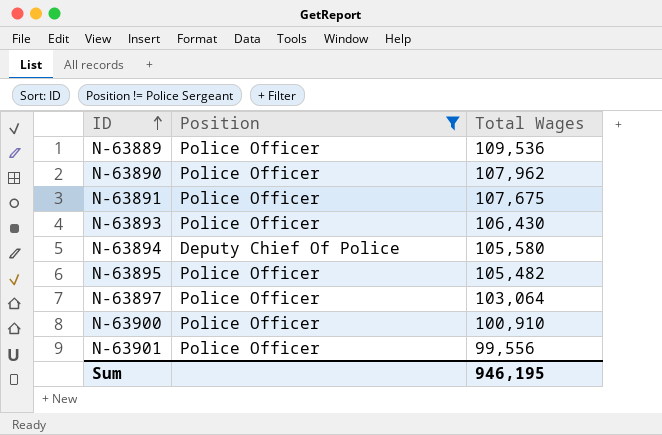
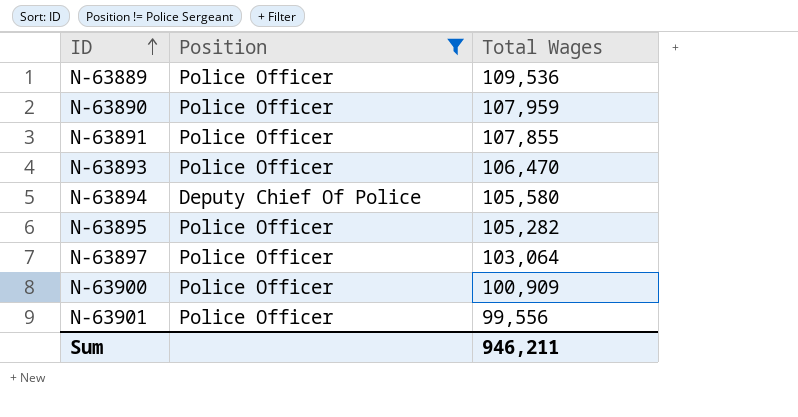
N-63890 | Total Wages: 107,962 -> 107,959
N-63891 | Total Wages: 107,675 -> 107,855
N-63893 | Total Wages: 106,430 -> 106,470
N-63895 | Total Wages: 105,482 -> 105,282
N-63900 | Total Wages: 100,910 -> 100,909
Sum | Total Wages: 946,195 -> 946,211

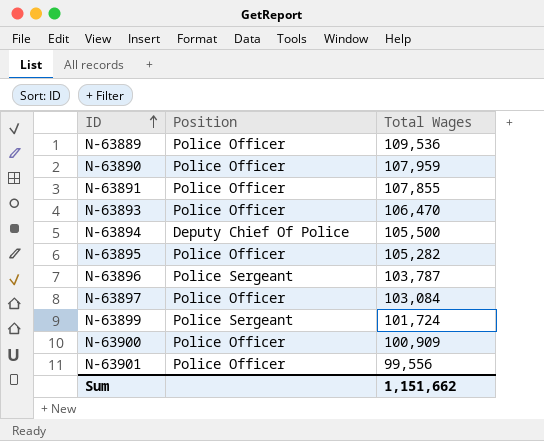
filter: Position != Police Sergeant -> none
N-63894 | Total Wages: 105,580 -> 105,500
N-63897 | Total Wages: 103,064 -> 103,084
Sum | Total Wages: 946,211 -> 1,151,662

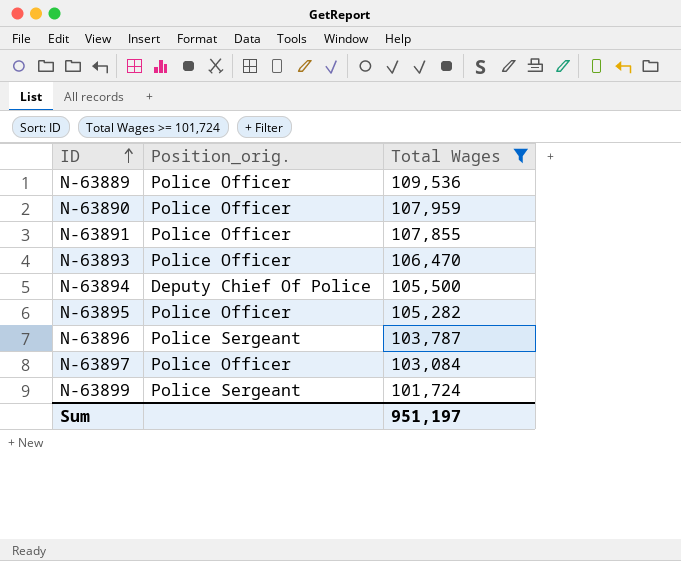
filter: none -> Total Wages >= 101,724
column name: Position -> Position_orig.
Sum | Total Wages: 1,151,662 -> 951,197

